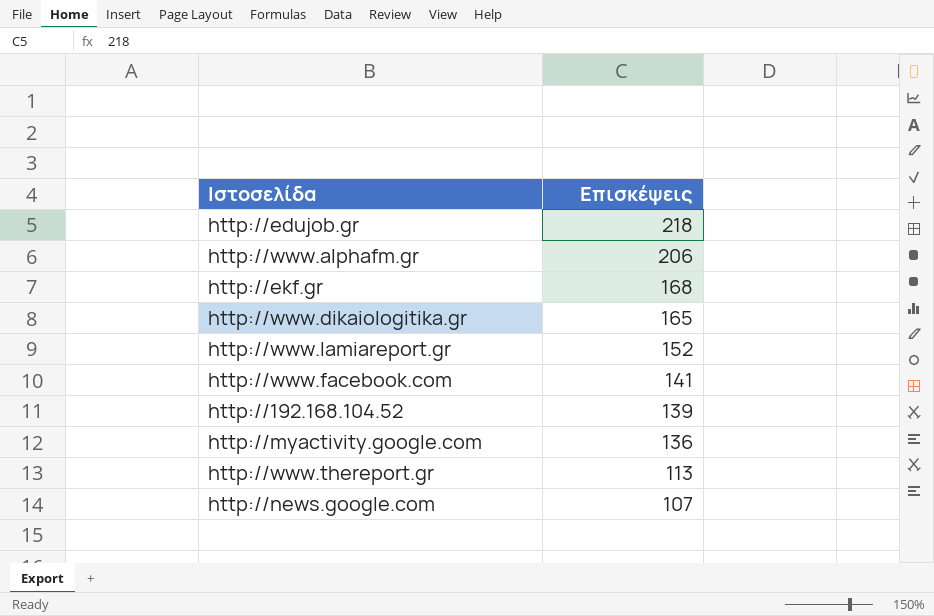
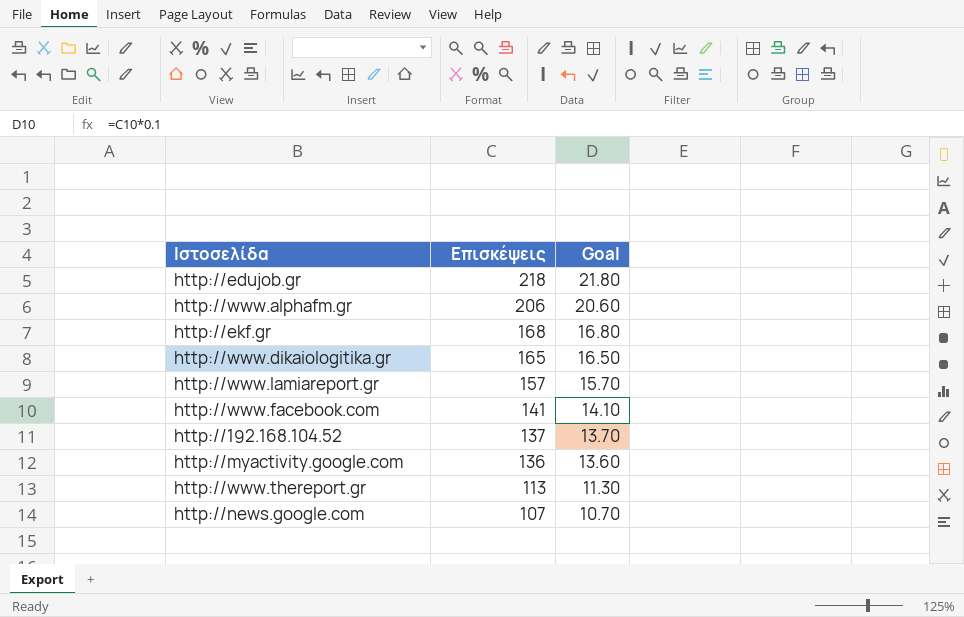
column Goal | formula: none -> [Επισκέψεις] * 0.1
http://www.lamiareport.gr | Επισκέψεις: 152 -> 157
http://192.168.104.52 | Επισκέψεις: 139 -> 137

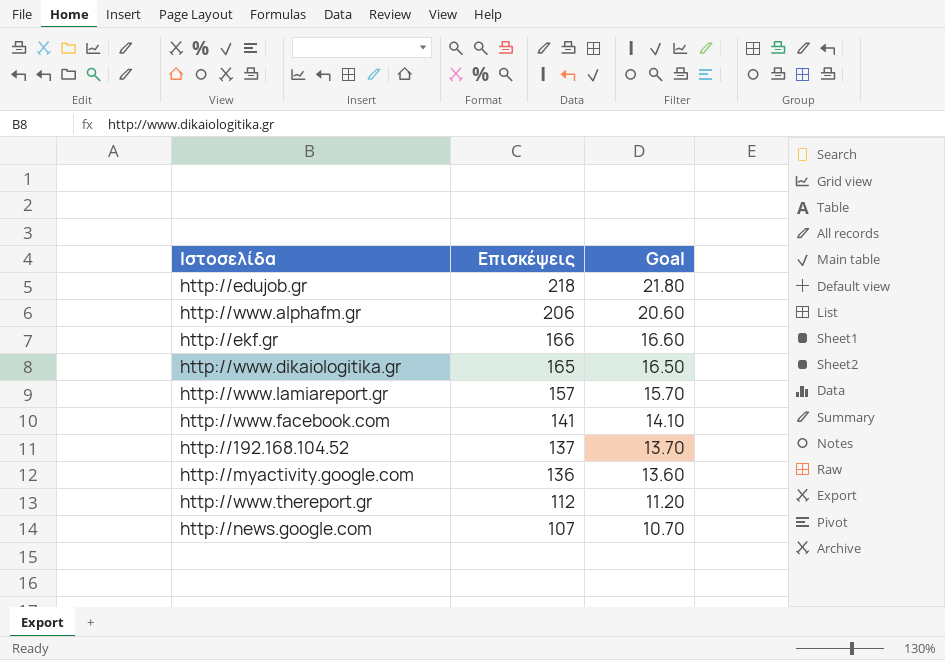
http://ekf.gr | Επισκέψεις: 168 -> 166
http://ekf.gr | Goal: 16.80 -> 16.60
http://www.thereport.gr | Επισκέψεις: 113 -> 112
http://www.thereport.gr | Goal: 11.30 -> 11.20

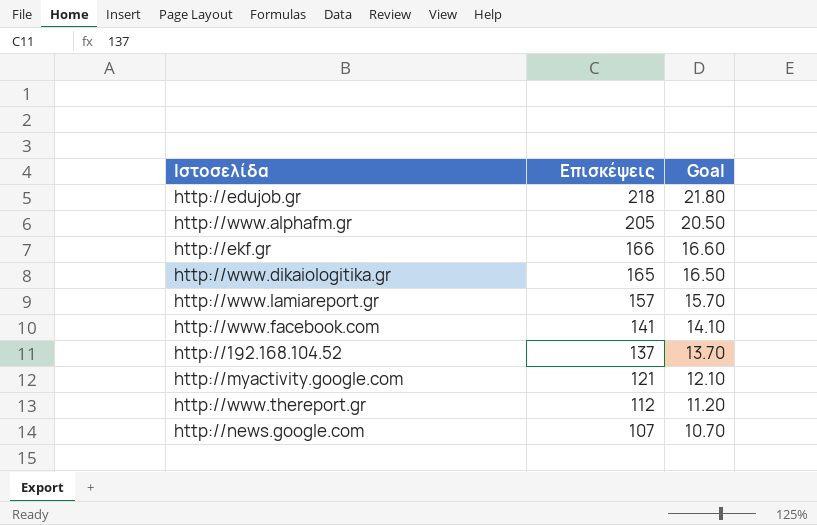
http://www.alphafm.gr | Επισκέψεις: 206 -> 205
http://www.alphafm.gr | Goal: 20.60 -> 20.50
http://myactivity.google.com | Επισκέψεις: 136 -> 121
http://myactivity.google.com | Goal: 13.60 -> 12.10

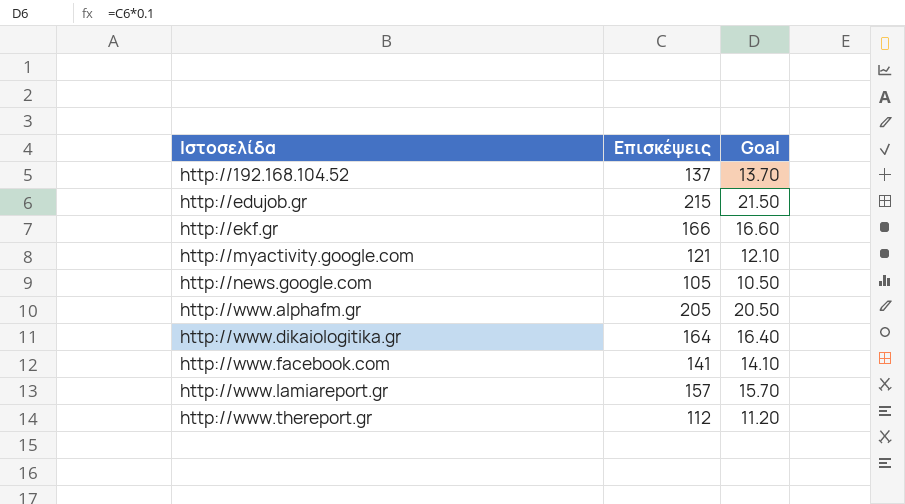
row order: Επισκέψεις descending -> Ιστοσελίδα ascending
http://edujob.gr | Επισκέψεις: 218 -> 215
http://edujob.gr | Goal: 21.80 -> 21.50
http://news.google.com | Επισκέψεις: 107 -> 105
http://news.google.com | Goal: 10.70 -> 10.50
http://www.dikaiologitika.gr | Επισκέψεις: 165 -> 164
http://www.dikaiologitika.gr | Goal: 16.50 -> 16.40

